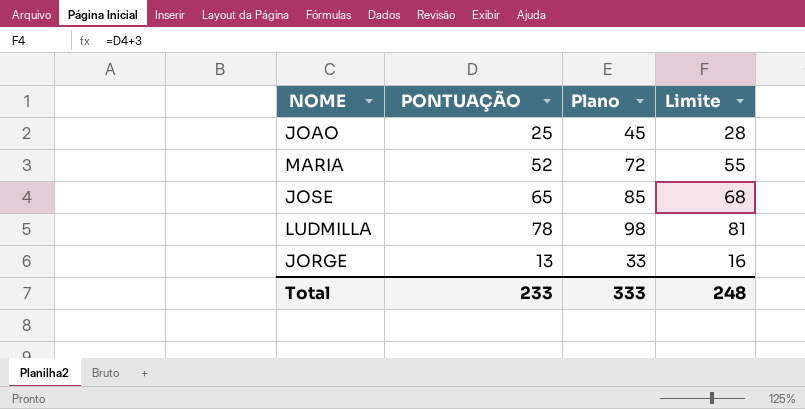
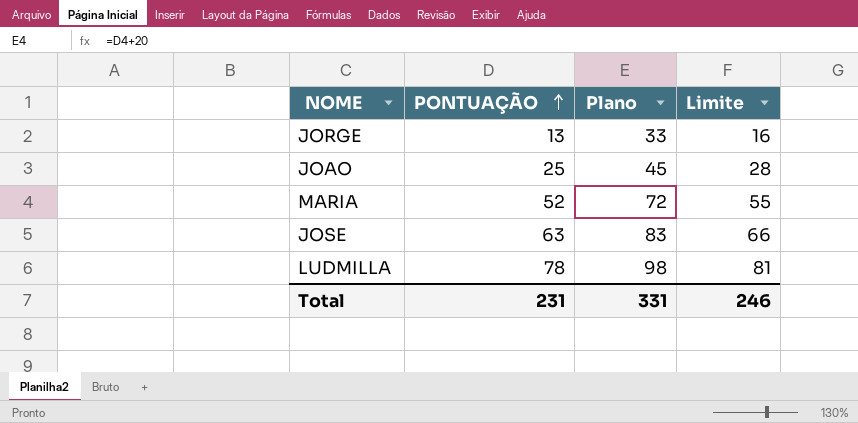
row order: none -> PONTUAÇÃO ascending
JOSE | PONTUAÇÃO: 65 -> 63
JOSE | Plano: 85 -> 83
JOSE | Limite: 68 -> 66
Total | PONTUAÇÃO: 233 -> 231
Total | Plano: 333 -> 331
Total | Limite: 248 -> 246

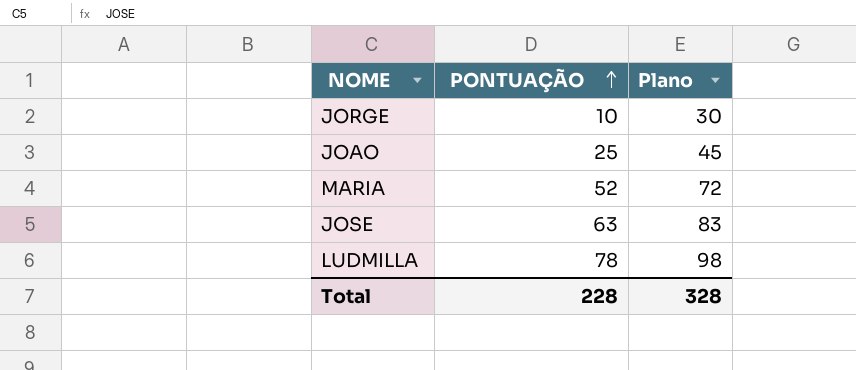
column Limite | formula: [PONTUAÇÃO] + 3 -> none
JORGE | PONTUAÇÃO: 13 -> 10
JORGE | Plano: 33 -> 30
Total | PONTUAÇÃO: 231 -> 228
Total | Plano: 331 -> 328

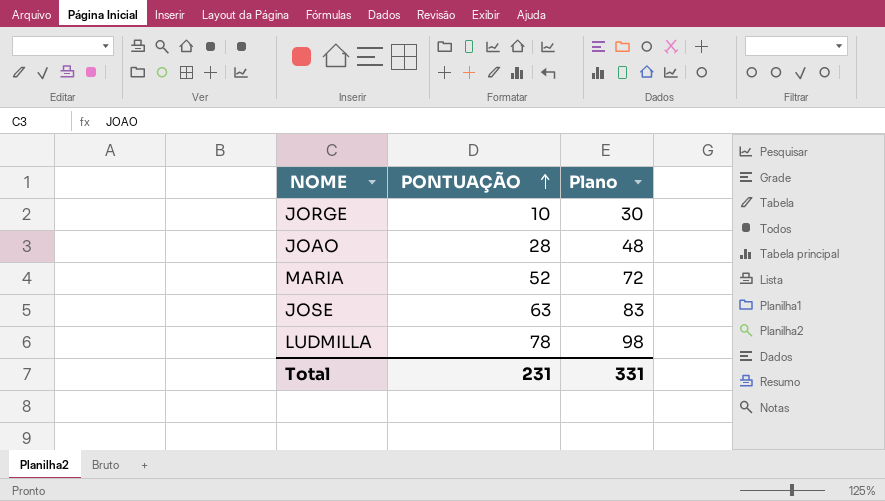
JOAO | PONTUAÇÃO: 25 -> 28
JOAO | Plano: 45 -> 48
Total | PONTUAÇÃO: 228 -> 231
Total | Plano: 328 -> 331

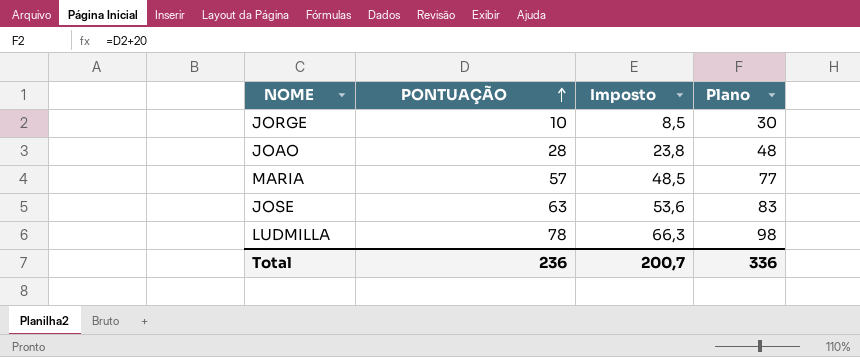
column Imposto | formula: none -> [PONTUAÇÃO] * 0,85
MARIA | PONTUAÇÃO: 52 -> 57
MARIA | Plano: 72 -> 77
Total | PONTUAÇÃO: 231 -> 236
Total | Plano: 331 -> 336

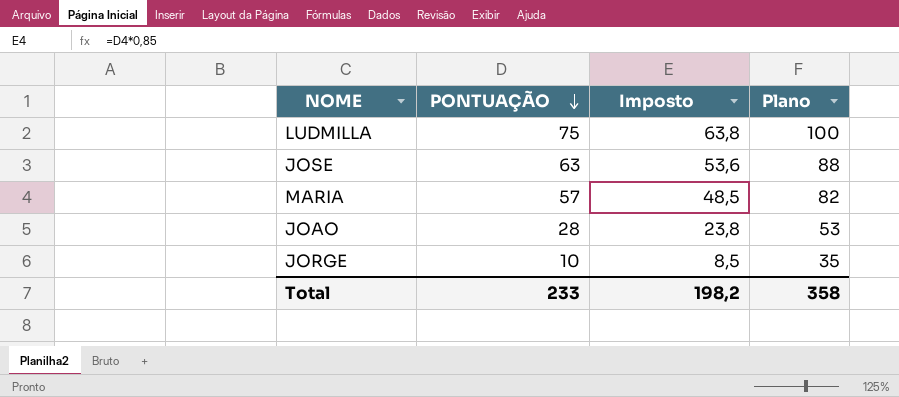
row order: PONTUAÇÃO ascending -> PONTUAÇÃO descending
column Plano | formula: [PONTUAÇÃO] + 20 -> [PONTUAÇÃO] + 25
LUDMILLA | PONTUAÇÃO: 78 -> 75
LUDMILLA | Imposto: 66,3 -> 63,8
Total | PONTUAÇÃO: 236 -> 233
Total | Imposto: 200,7 -> 198,2
Total | Plano: 336 -> 358

